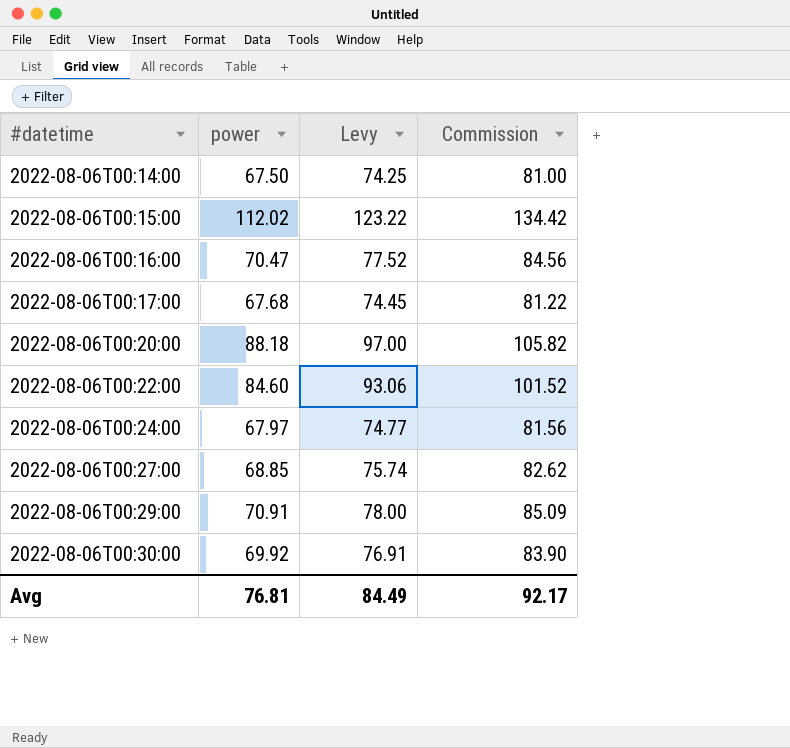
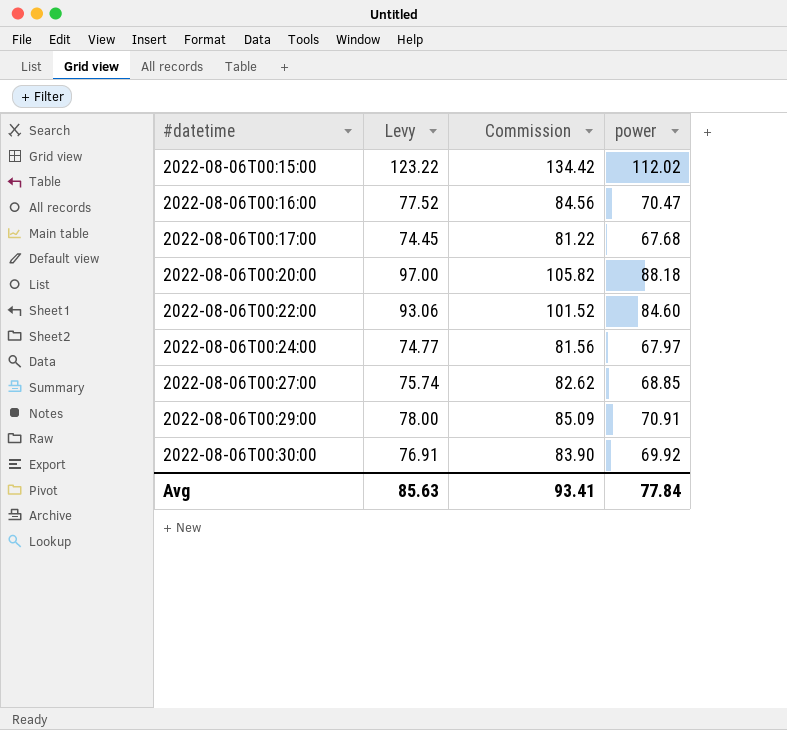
column power | position: 2 -> 4
row 2022-08-06T00:14:00: 67.50 | 74.25 | 81.00 -> none
Avg | Levy: 84.49 -> 85.63
Avg | Commission: 92.17 -> 93.41
Avg | power: 76.81 -> 77.84

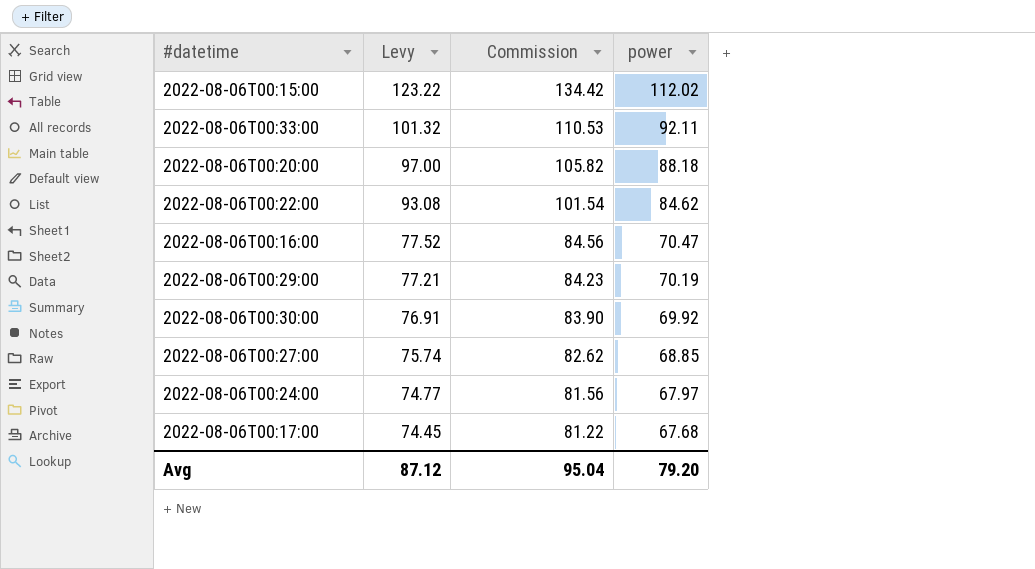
row order: #datetime ascending -> Levy descending
row 2022-08-06T00:33:00: none -> 101.32 | 110.53 | 92.11
2022-08-06T00:22:00 | Levy: 93.06 -> 93.08
2022-08-06T00:22:00 | Commission: 101.52 -> 101.54
2022-08-06T00:22:00 | power: 84.60 -> 84.62
2022-08-06T00:29:00 | Levy: 78.00 -> 77.21
2022-08-06T00:29:00 | Commission: 85.09 -> 84.23
2022-08-06T00:29:00 | power: 70.91 -> 70.19
Avg | Levy: 85.63 -> 87.12
Avg | Commission: 93.41 -> 95.04
Avg | power: 77.84 -> 79.20

